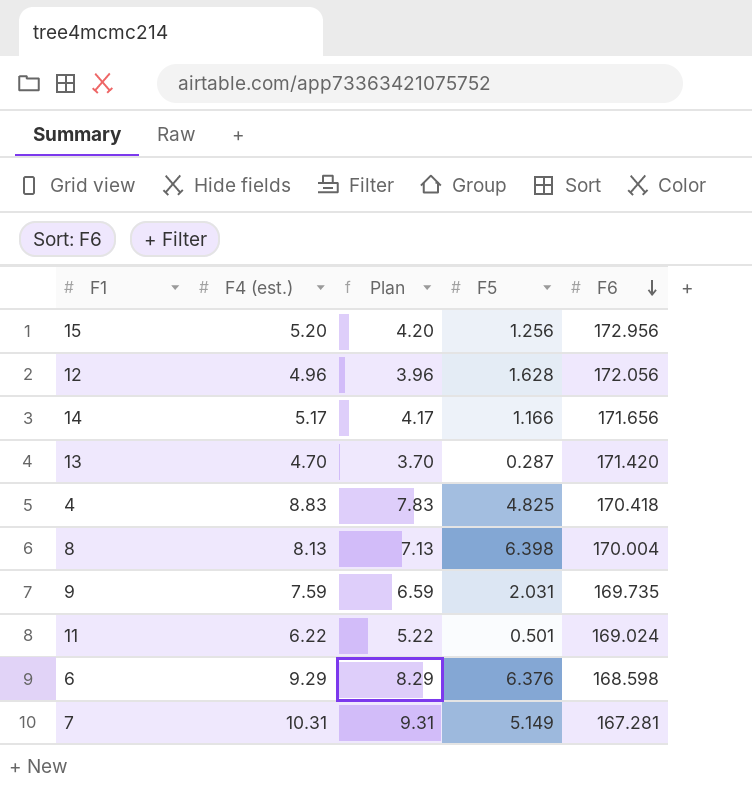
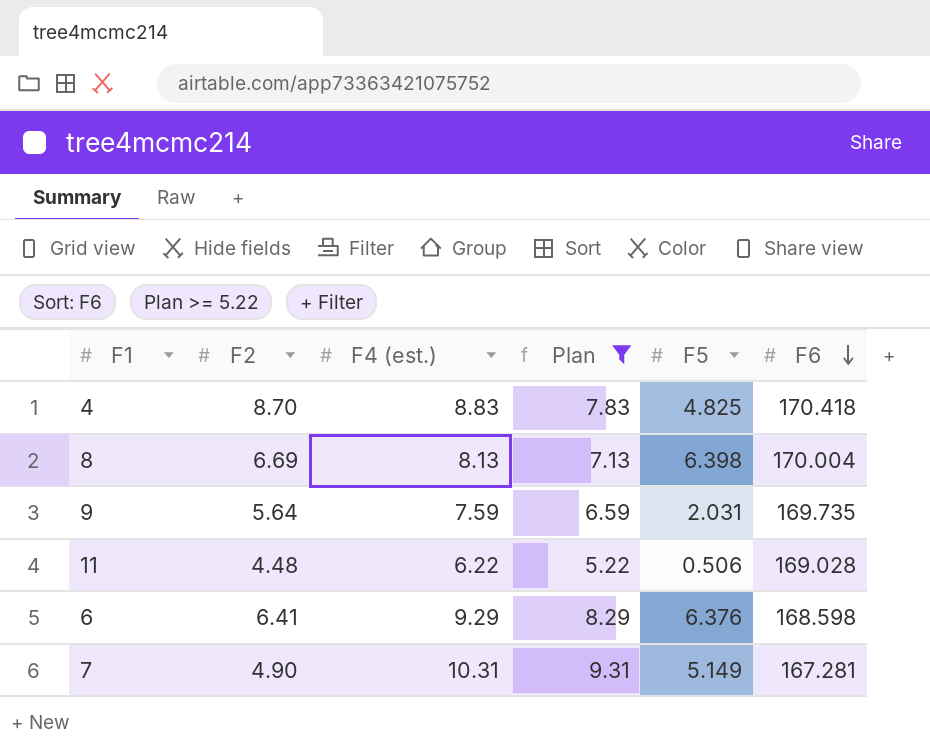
filter: none -> Plan >= 5.22
column F2 | position: none -> 2
11 | F5: 0.501 -> 0.506
11 | F6: 169.024 -> 169.028

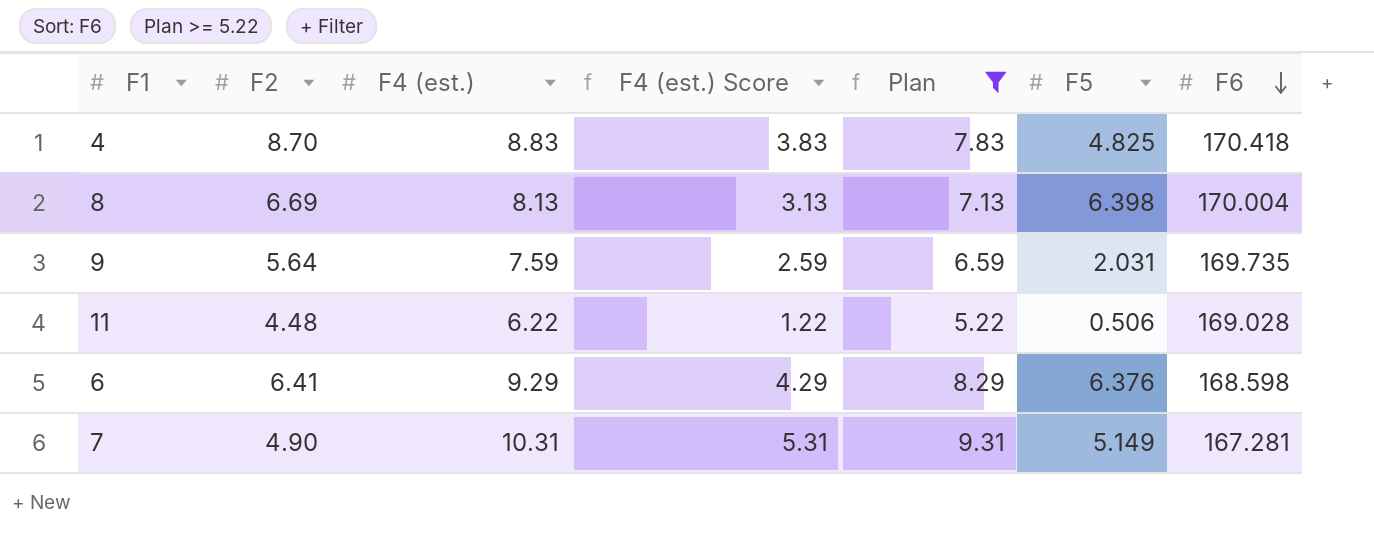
column F4 (est.) Score | formula: none -> [F4 (est.)] - 5

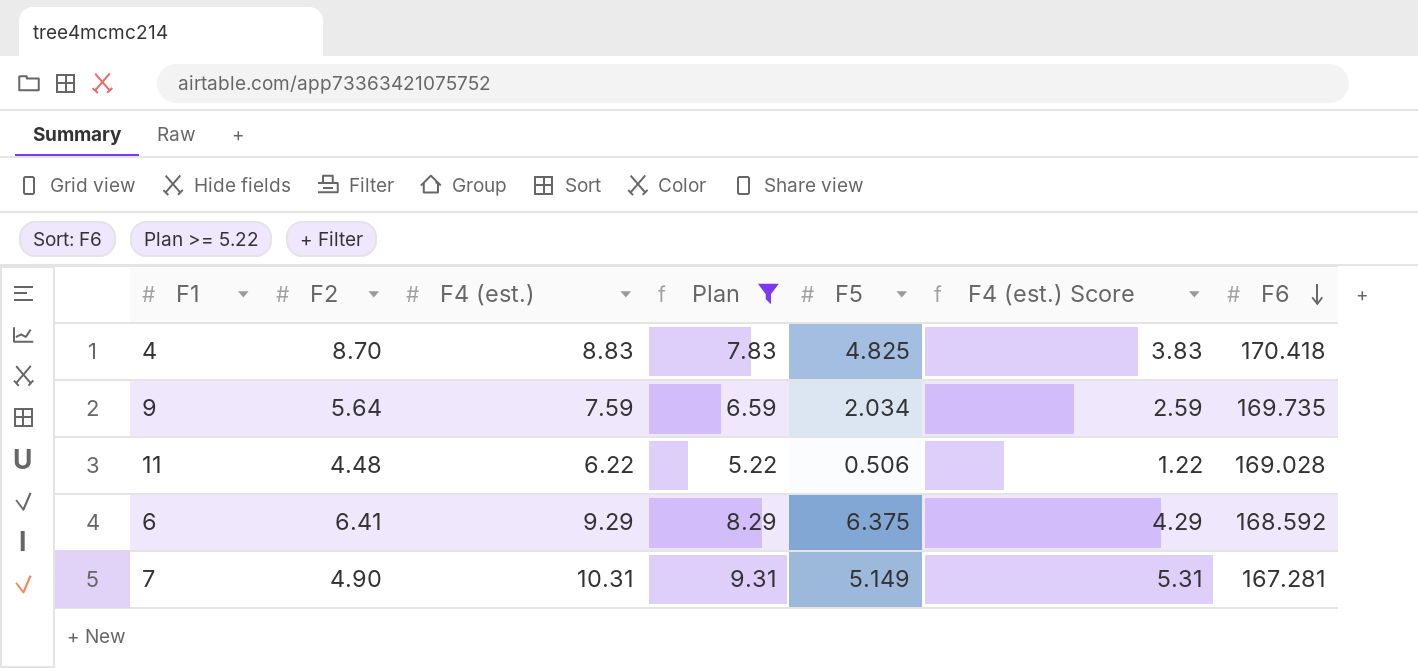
column F4 (est.) Score | position: 4 -> 6
row 8: 6.69 | 8.13 | 3.13 | 7.13 | 6.398 | 170.004 -> none
9 | F5: 2.031 -> 2.034
6 | F5: 6.376 -> 6.375
6 | F6: 168.598 -> 168.592

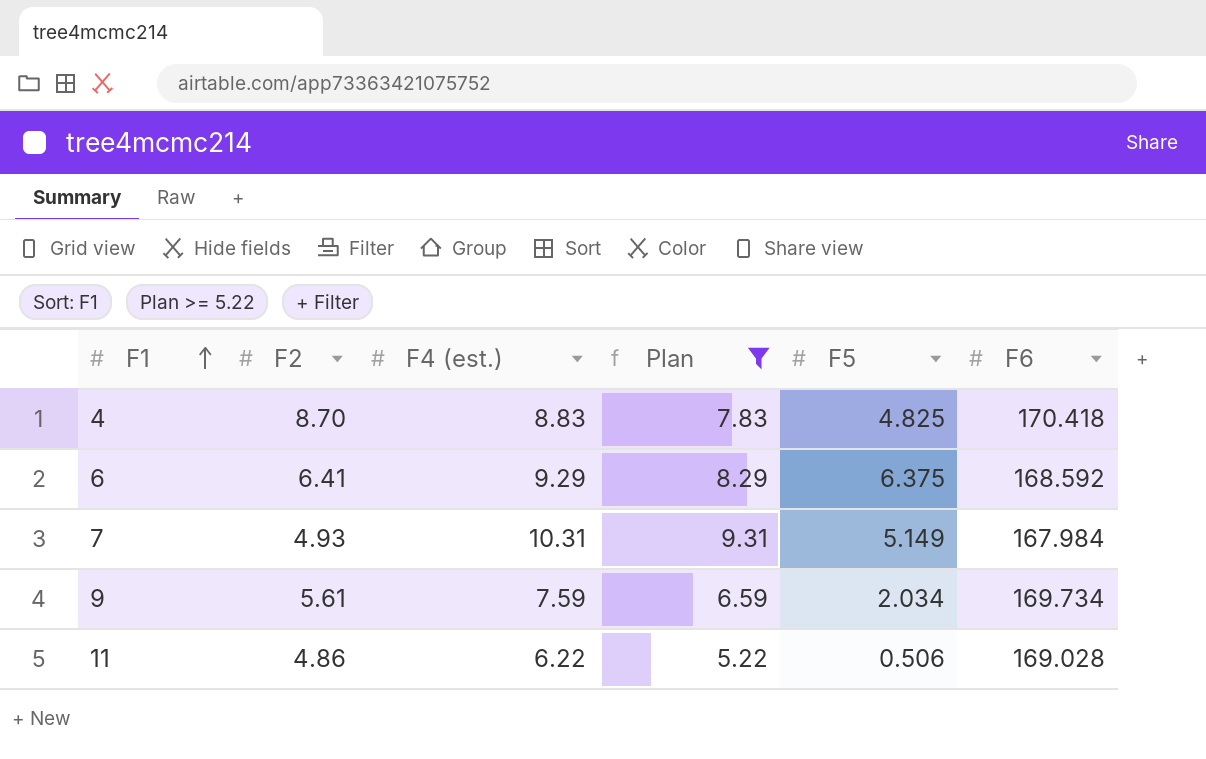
row order: F6 descending -> F1 ascending
column F4 (est.) Score | formula: [F4 (est.)] - 5 -> none
7 | F2: 4.90 -> 4.93
7 | F6: 167.281 -> 167.984
9 | F2: 5.64 -> 5.61
9 | F6: 169.735 -> 169.734
11 | F2: 4.48 -> 4.86

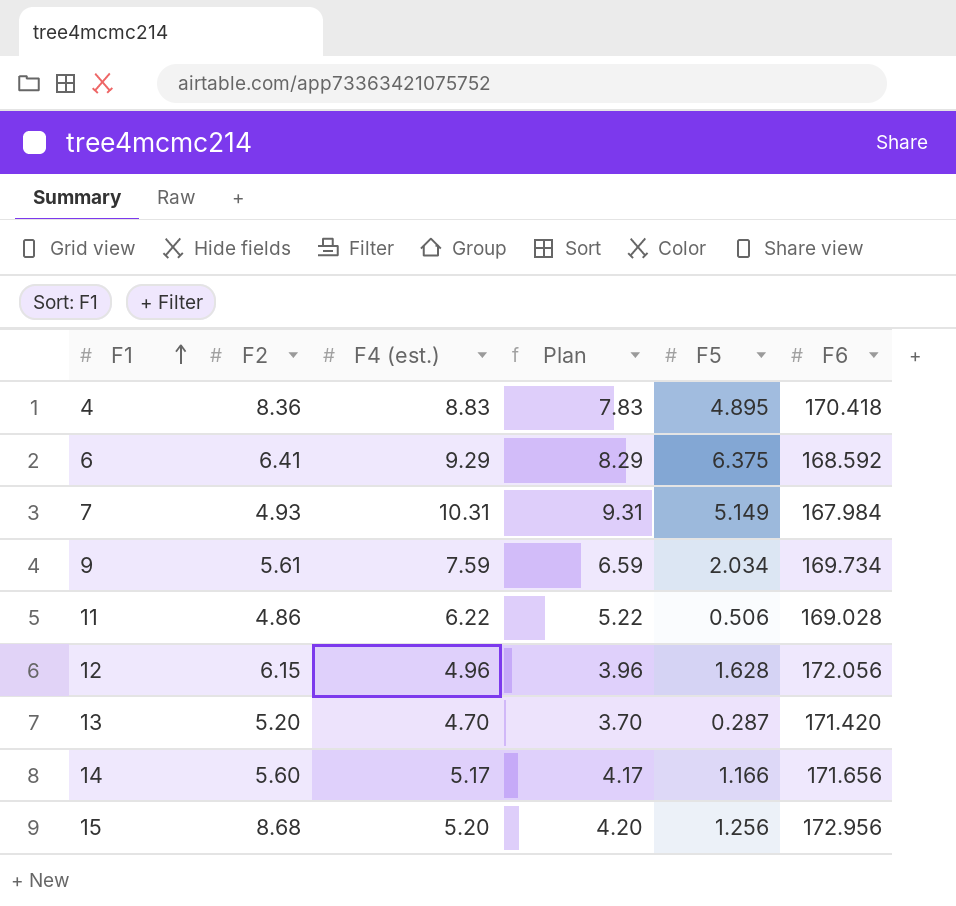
filter: Plan >= 5.22 -> none
4 | F2: 8.70 -> 8.36
4 | F5: 4.825 -> 4.895

